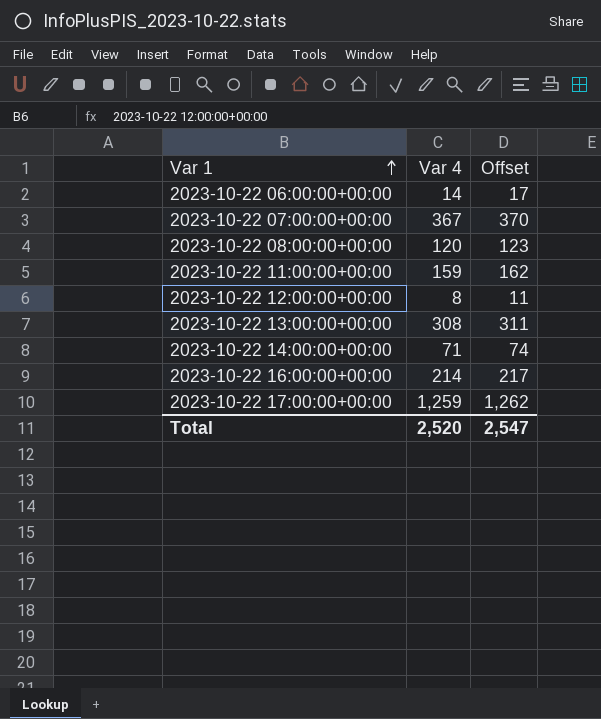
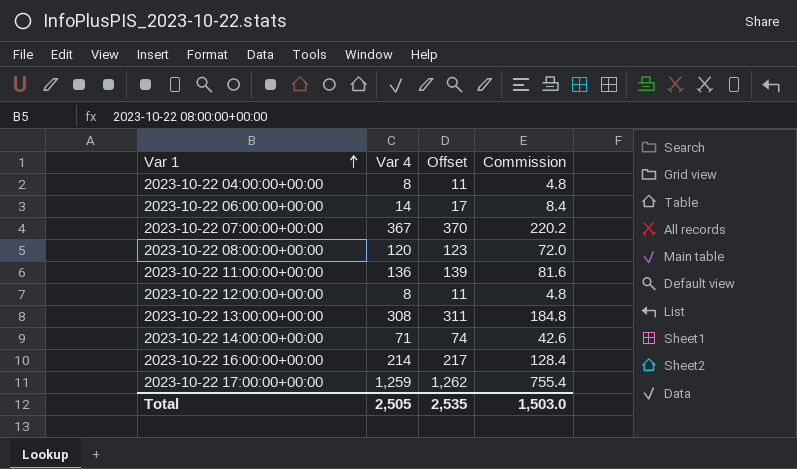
column Commission | formula: none -> [Var 4] * 0.6
row 2023-10-22 04:00:00+00:00: none -> 8 | 11 | 4.8
2023-10-22 11:00:00+00:00 | Var 4: 159 -> 136
2023-10-22 11:00:00+00:00 | Offset: 162 -> 139
Total | Var 4: 2,520 -> 2,505
Total | Offset: 2,547 -> 2,535

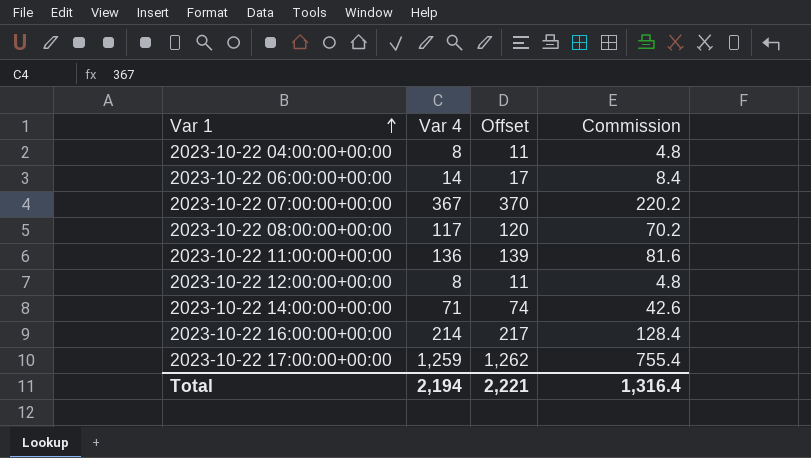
row 2023-10-22 13:00:00+00:00: 308 | 311 | 184.8 -> none
2023-10-22 08:00:00+00:00 | Var 4: 120 -> 117
2023-10-22 08:00:00+00:00 | Offset: 123 -> 120
2023-10-22 08:00:00+00:00 | Commission: 72.0 -> 70.2
Total | Var 4: 2,505 -> 2,194
Total | Offset: 2,535 -> 2,221
Total | Commission: 1,503.0 -> 1,316.4

